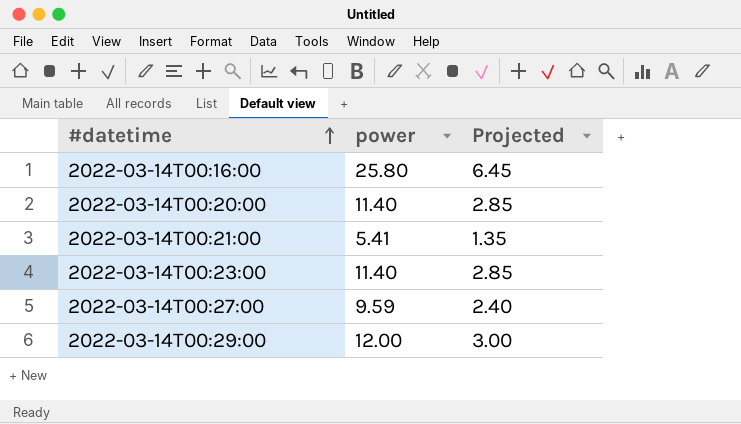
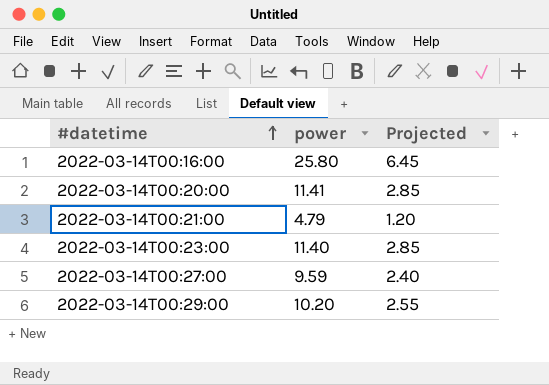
2022-03-14T00:20:00 | power: 11.40 -> 11.41
2022-03-14T00:21:00 | power: 5.41 -> 4.79
2022-03-14T00:21:00 | Projected: 1.35 -> 1.20
2022-03-14T00:29:00 | power: 12.00 -> 10.20
2022-03-14T00:29:00 | Projected: 3.00 -> 2.55

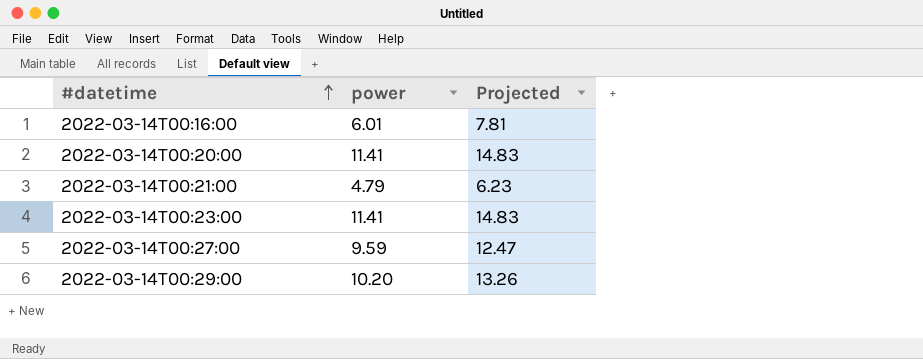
column Projected | formula: [power] * 0.25 -> [power] * 1.3
2022-03-14T00:16:00 | power: 25.80 -> 6.01
2022-03-14T00:23:00 | power: 11.40 -> 11.41

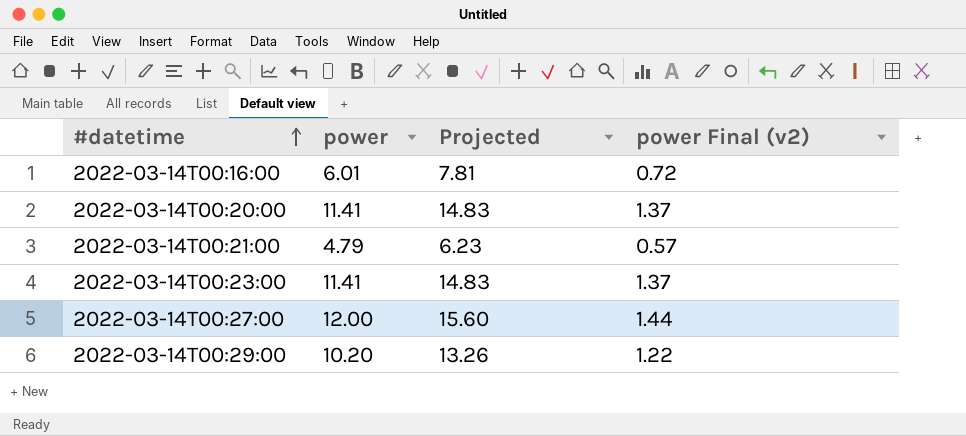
column power Final (v2) | formula: none -> [power] * 0.12
2022-03-14T00:27:00 | power: 9.59 -> 12.00
2022-03-14T00:27:00 | Projected: 12.47 -> 15.60

